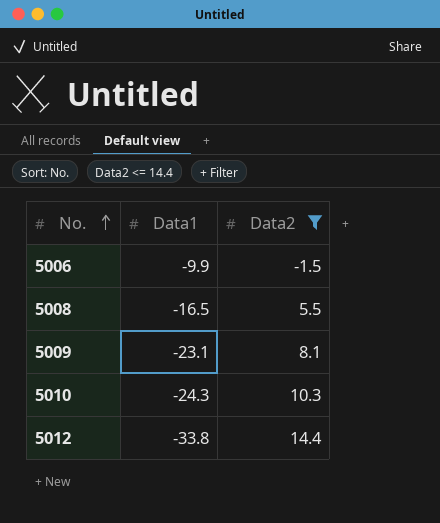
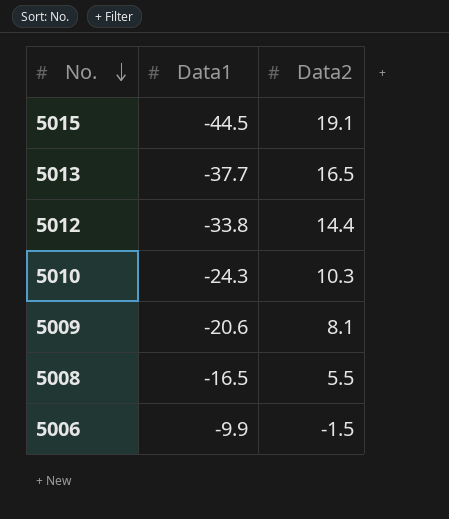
filter: Data2 <= 14.4 -> none
row order: No. ascending -> No. descending
5009 | Data1: -23.1 -> -20.6

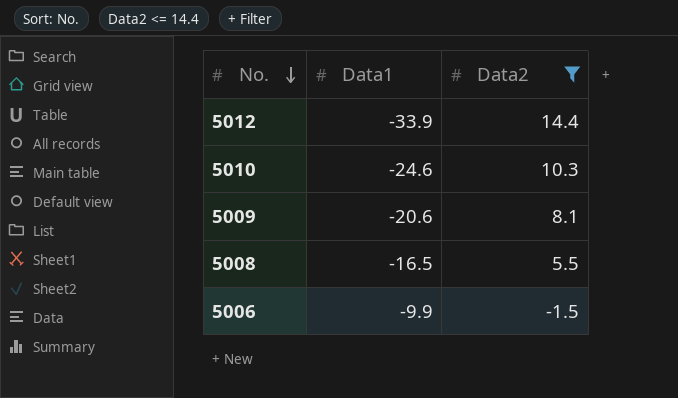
filter: none -> Data2 <= 14.4
5012 | Data1: -33.8 -> -33.9
5010 | Data1: -24.3 -> -24.6

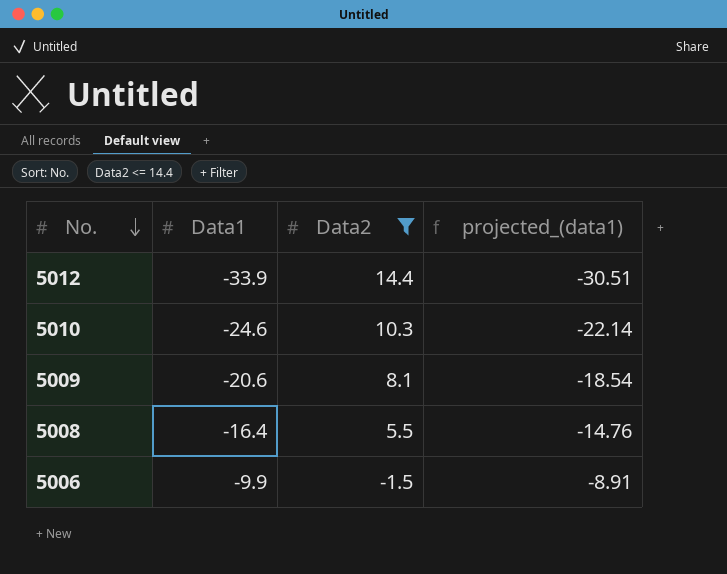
column projected_(data1) | formula: none -> [Data1] * 0.9
5008 | Data1: -16.5 -> -16.4

